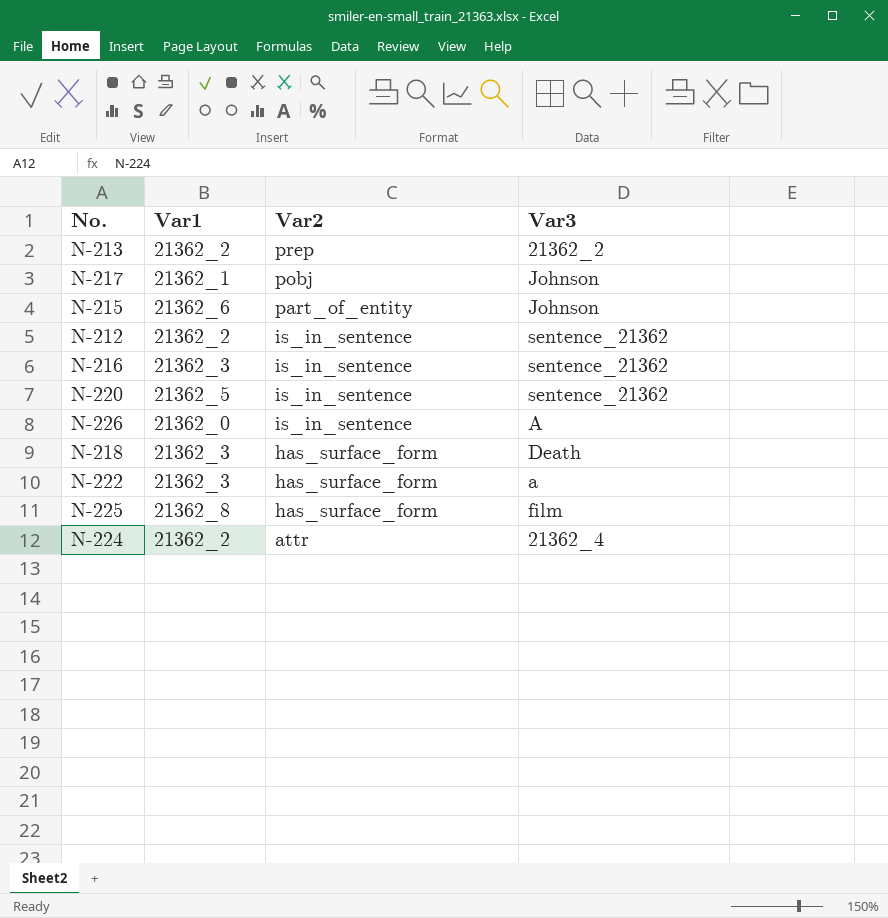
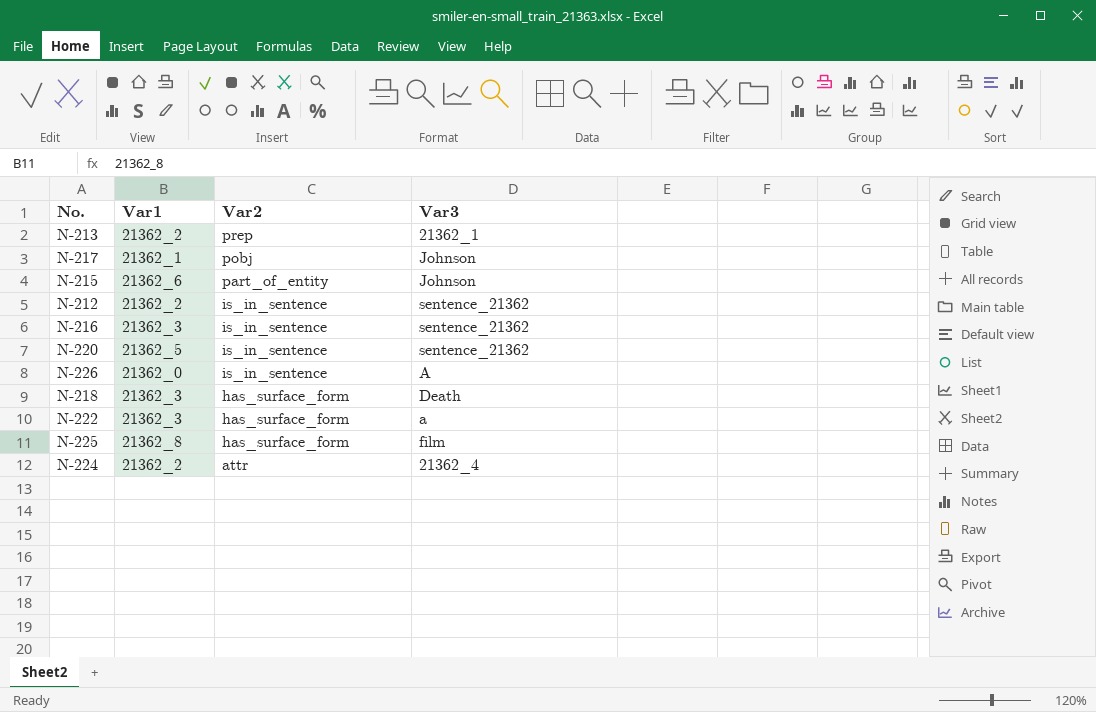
N-213 | Var3: 21362_2 -> 21362_1

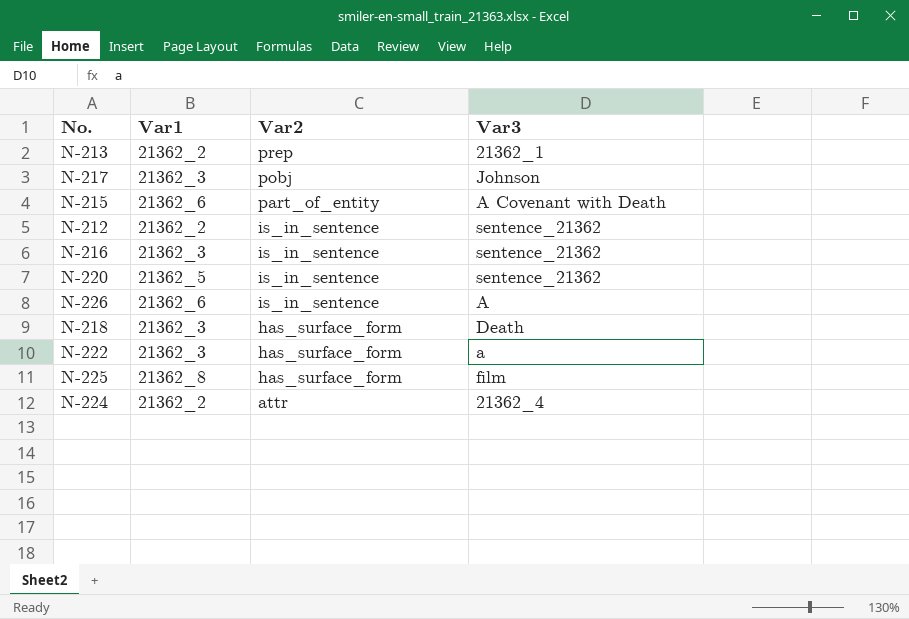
N-217 | Var1: 21362_1 -> 21362_3
N-215 | Var3: Johnson -> A Covenant with Death
N-226 | Var1: 21362_0 -> 21362_6

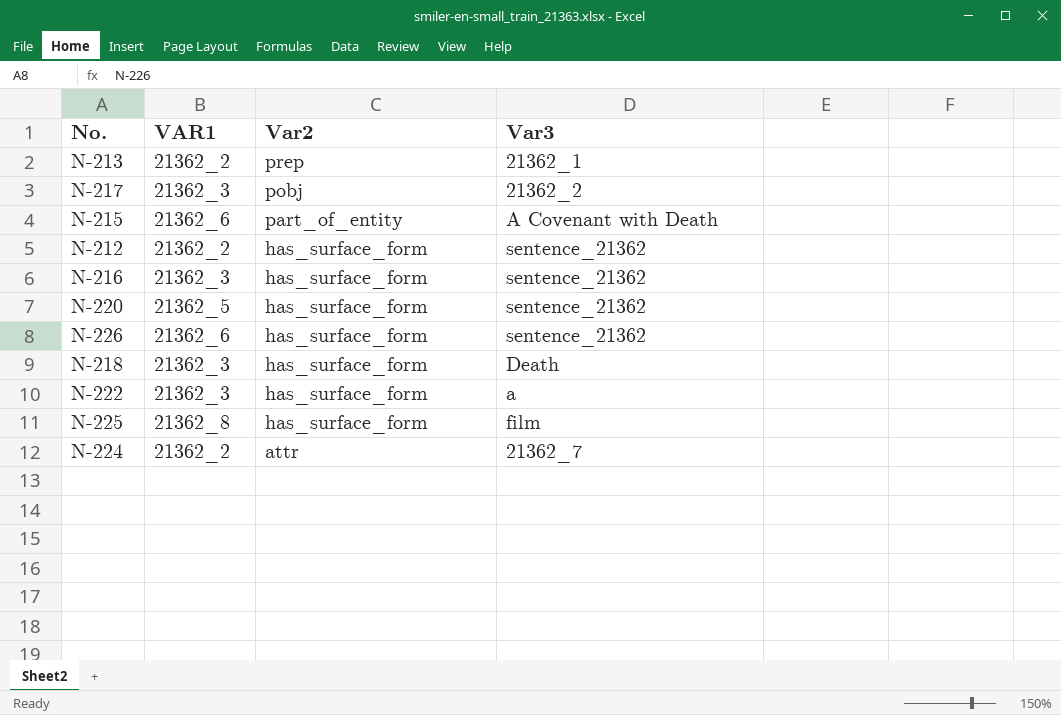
column name: Var1 -> VAR1
N-217 | Var3: Johnson -> 21362_2
N-212 | Var2: is_in_sentence -> has_surface_form
N-216 | Var2: is_in_sentence -> has_surface_form
N-220 | Var2: is_in_sentence -> has_surface_form
N-226 | Var2: is_in_sentence -> has_surface_form
N-226 | Var3: A -> sentence_21362
N-224 | Var3: 21362_4 -> 21362_7

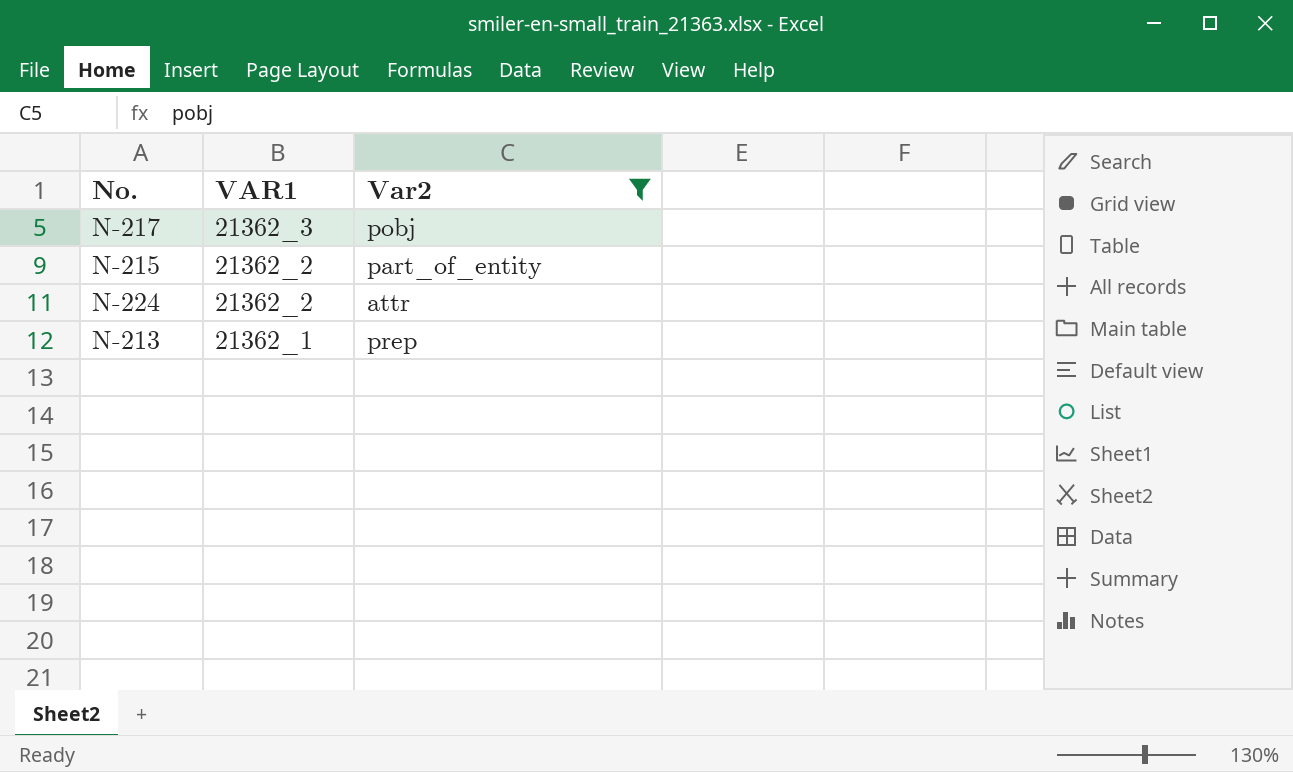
filter: none -> Var2 != has_surface_form
row order: Var2 descending -> VAR1 descending
column Var3 | position: 4 -> none
N-215 | VAR1: 21362_6 -> 21362_2
N-213 | VAR1: 21362_2 -> 21362_1

